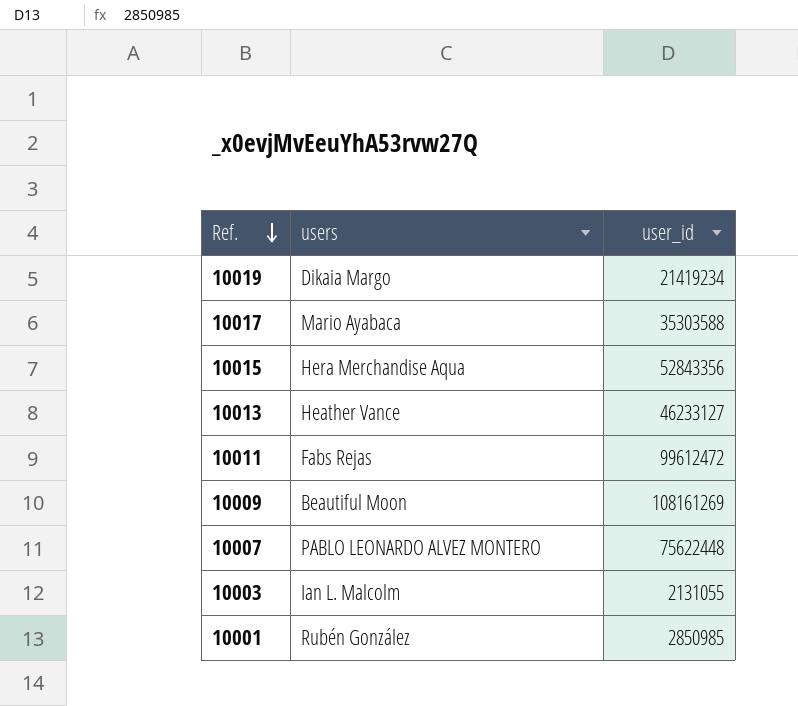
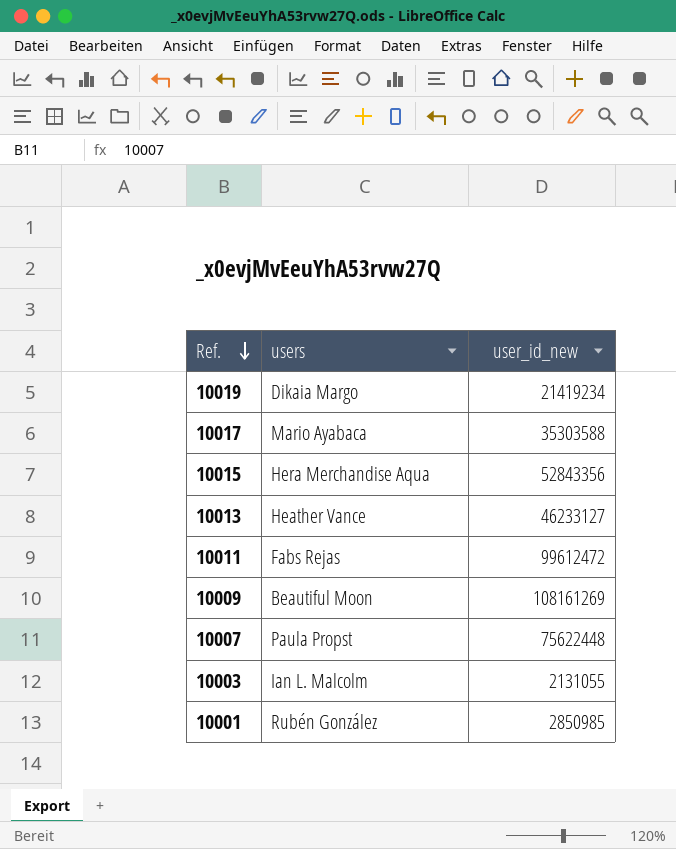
column name: user_id -> user_id_new
10007 | users: PABLO LEONARDO ALVEZ MONTERO -> Paula Propst

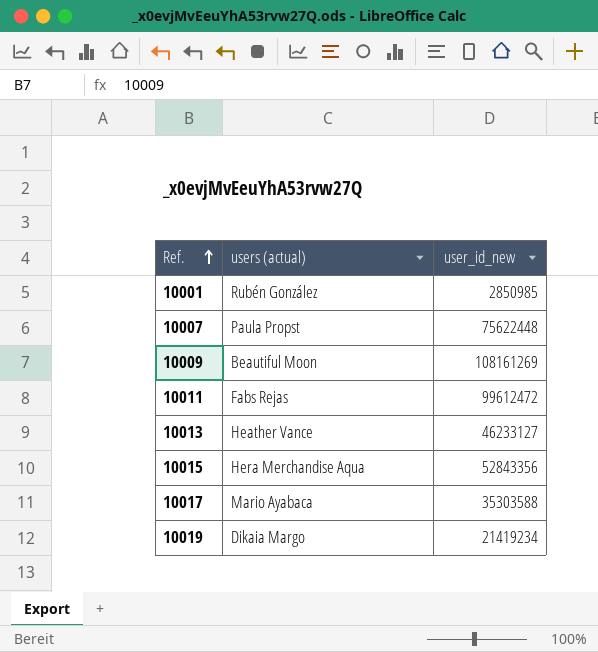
row order: Ref. descending -> Ref. ascending
column name: users -> users (actual)
row 10003: Ian L. Malcolm | 2131055 -> none

